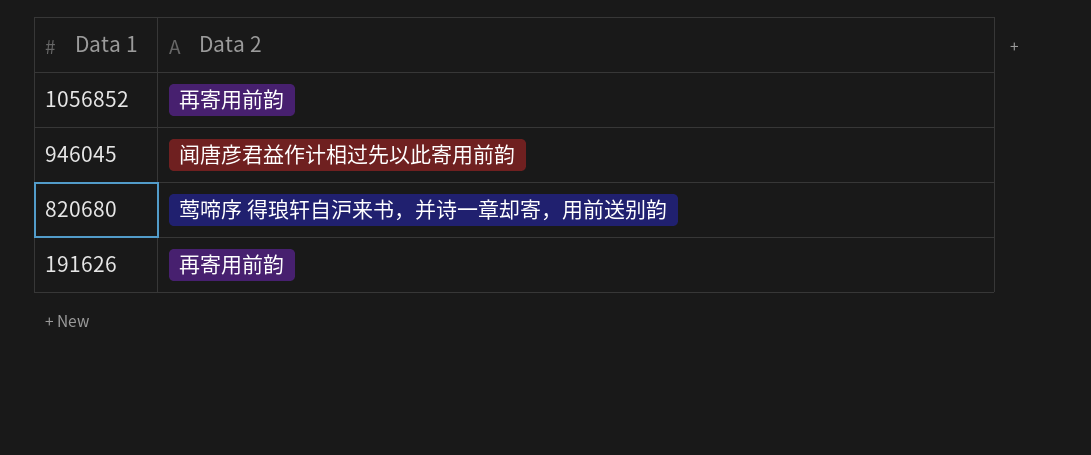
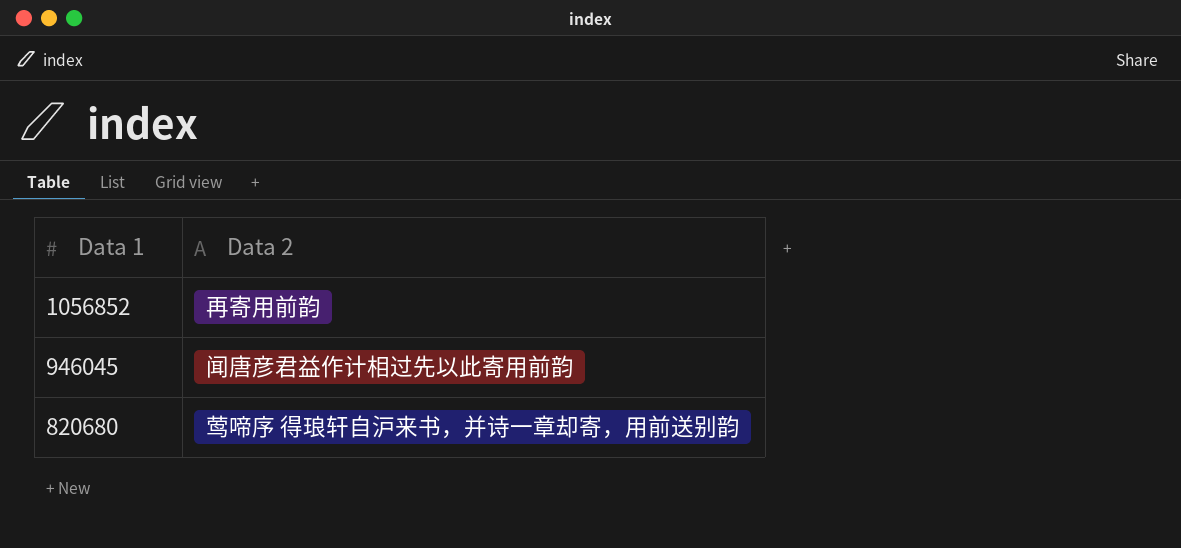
row 191626: 再寄用前韵 -> none

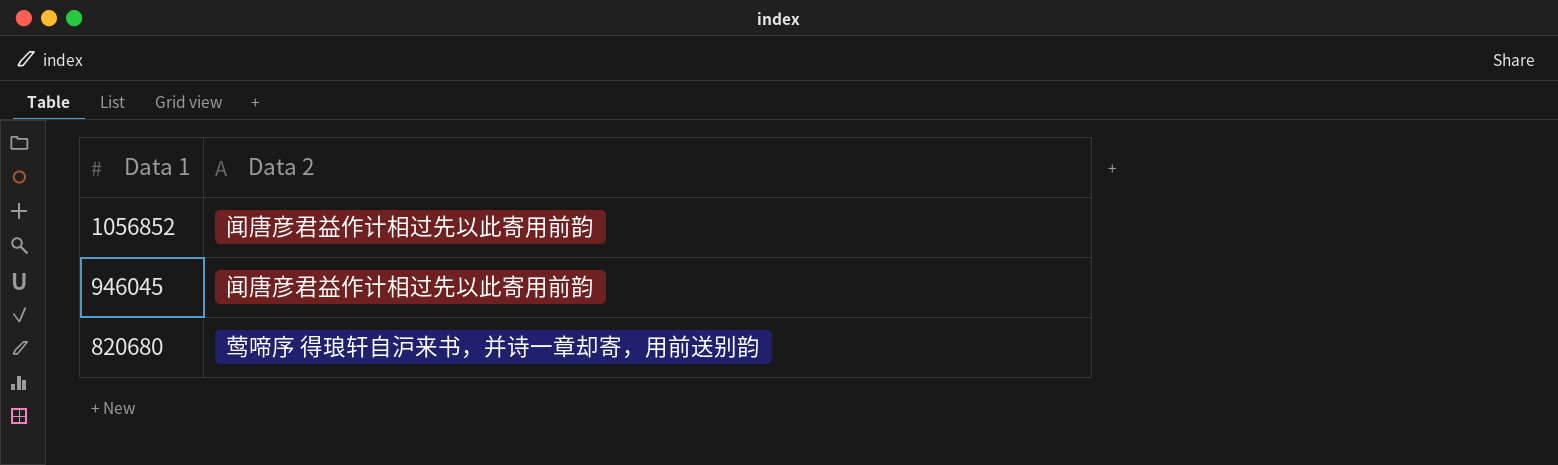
1056852 | Data 2: 再寄用前韵 -> 闻唐彦君益作计相过先以此寄用前韵

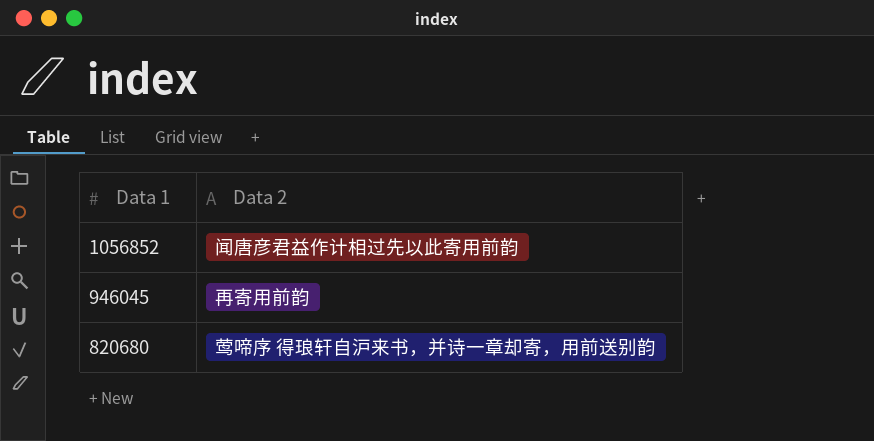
946045 | Data 2: 闻唐彦君益作计相过先以此寄用前韵 -> 再寄用前韵

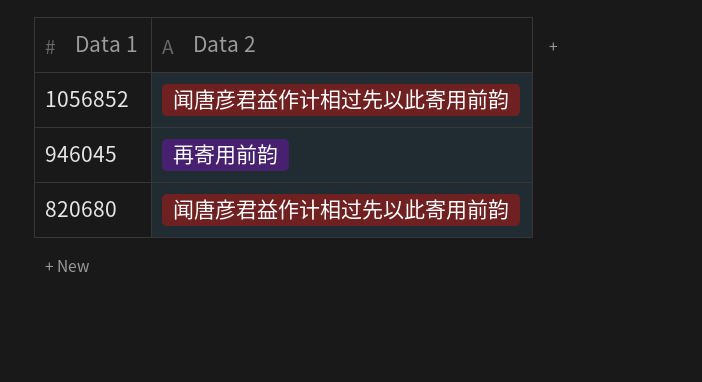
820680 | Data 2: 莺啼序 得琅轩自沪来书，并诗一章却寄，用前送别韵 -> 闻唐彦君益作计相过先以此寄用前韵

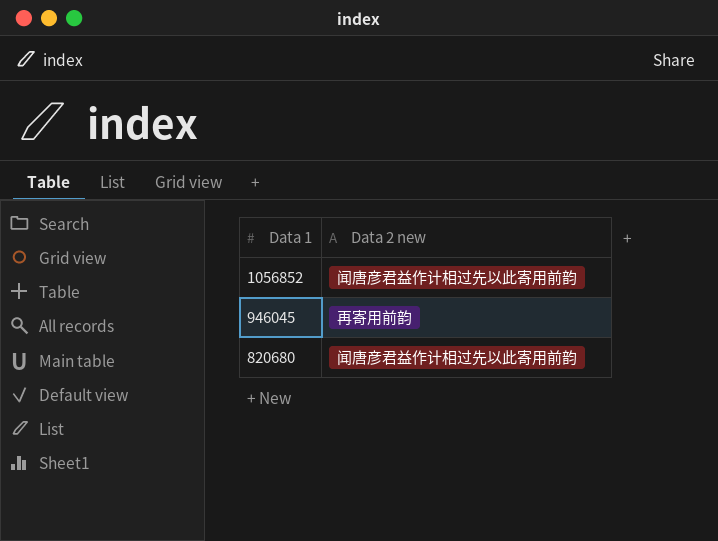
column name: Data 2 -> Data 2 new

